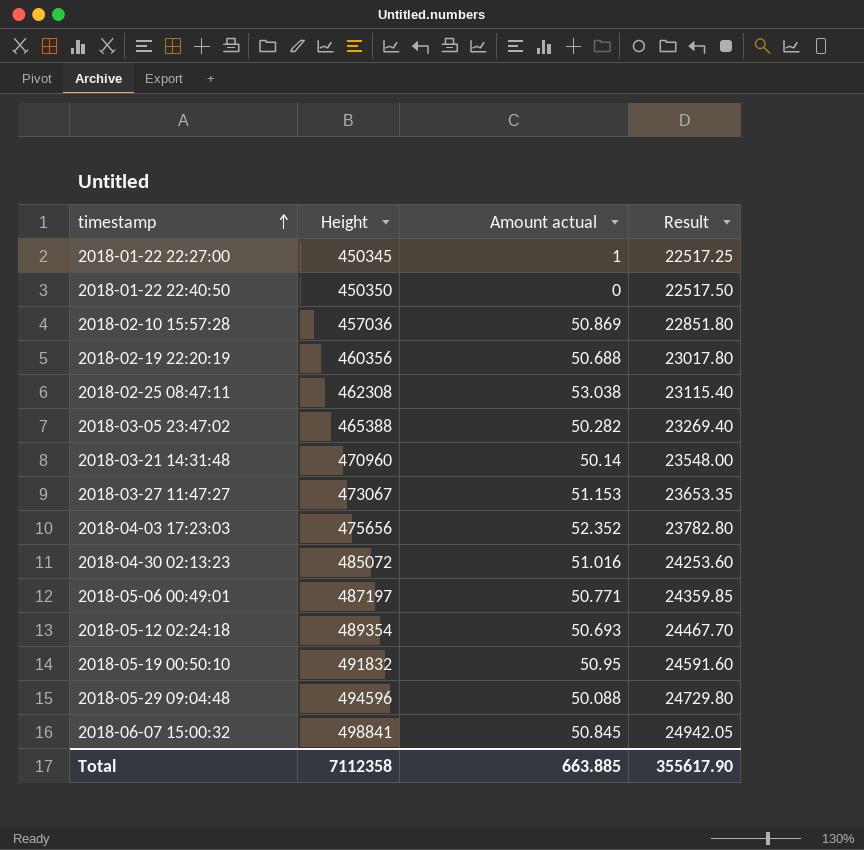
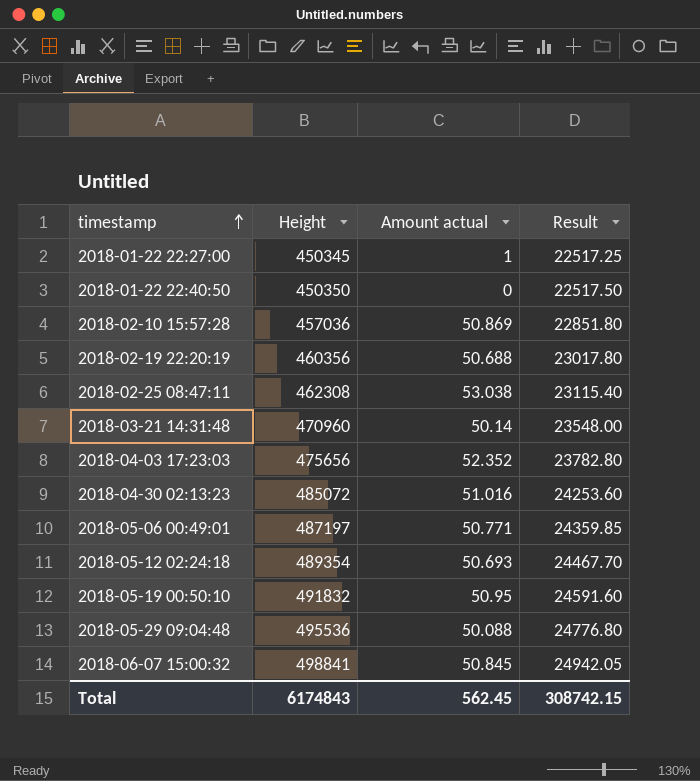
row 2018-03-05 23:47:02: 465388 | 50.282 | 23269.40 -> none
row 2018-03-27 11:47:27: 473067 | 51.153 | 23653.35 -> none
2018-05-29 09:04:48 | Height: 494596 -> 495536
2018-05-29 09:04:48 | Result: 24729.80 -> 24776.80
Total | Height: 7112358 -> 6174843
Total | Amount actual: 663.885 -> 562.45
Total | Result: 355617.90 -> 308742.15

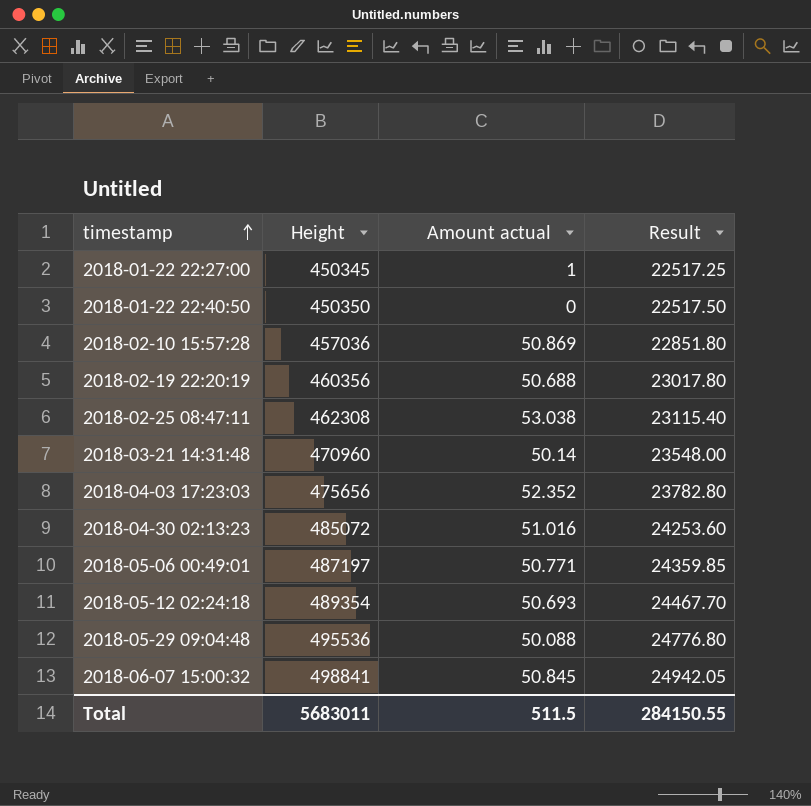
row 2018-05-19 00:50:10: 491832 | 50.95 | 24591.60 -> none
Total | Height: 6174843 -> 5683011
Total | Amount actual: 562.45 -> 511.5
Total | Result: 308742.15 -> 284150.55

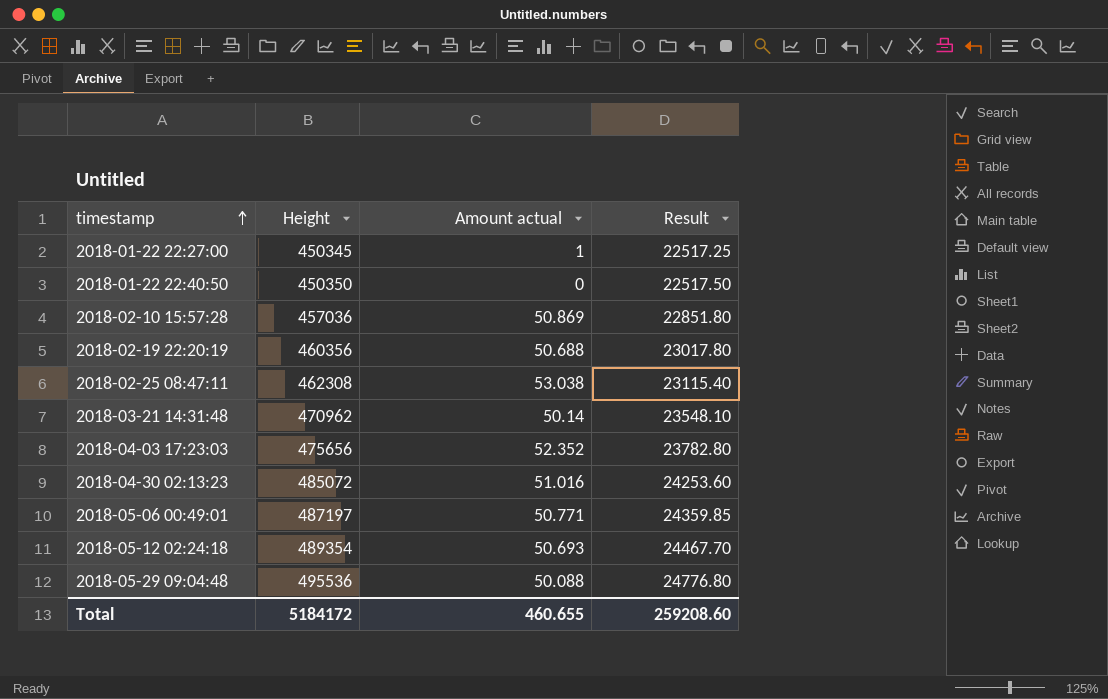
row 2018-06-07 15:00:32: 498841 | 50.845 | 24942.05 -> none
2018-03-21 14:31:48 | Height: 470960 -> 470962
2018-03-21 14:31:48 | Result: 23548.00 -> 23548.10
Total | Height: 5683011 -> 5184172
Total | Amount actual: 511.5 -> 460.655
Total | Result: 284150.55 -> 259208.60

